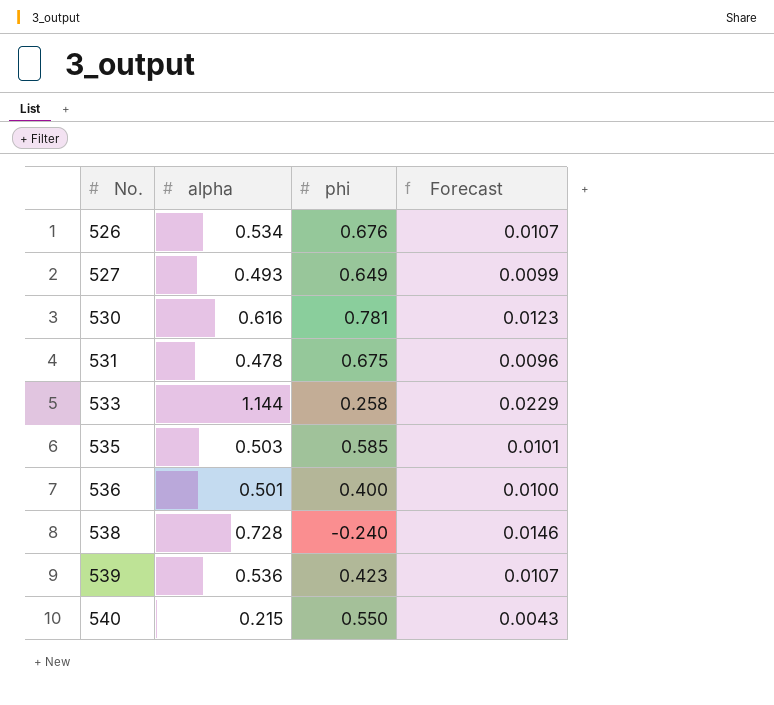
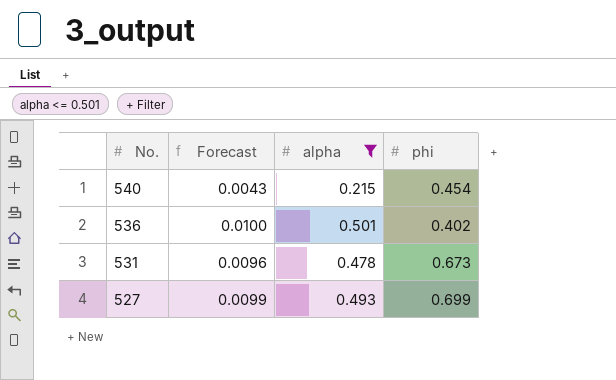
filter: none -> alpha <= 0.501
row order: No. ascending -> No. descending
column Forecast | position: 4 -> 2
540 | phi: 0.550 -> 0.454
536 | phi: 0.400 -> 0.402
531 | phi: 0.675 -> 0.673
527 | phi: 0.649 -> 0.699

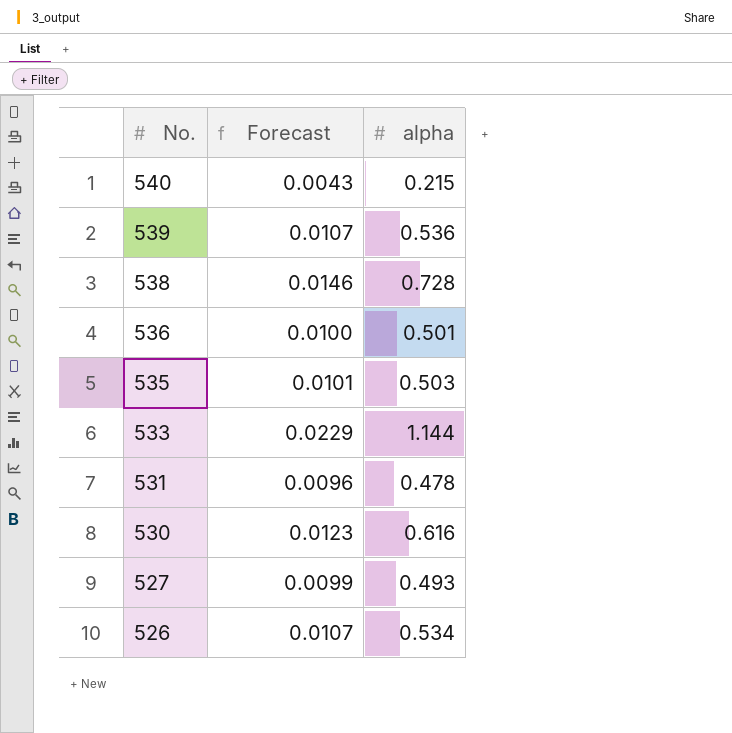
filter: alpha <= 0.501 -> none
column phi | position: 4 -> none

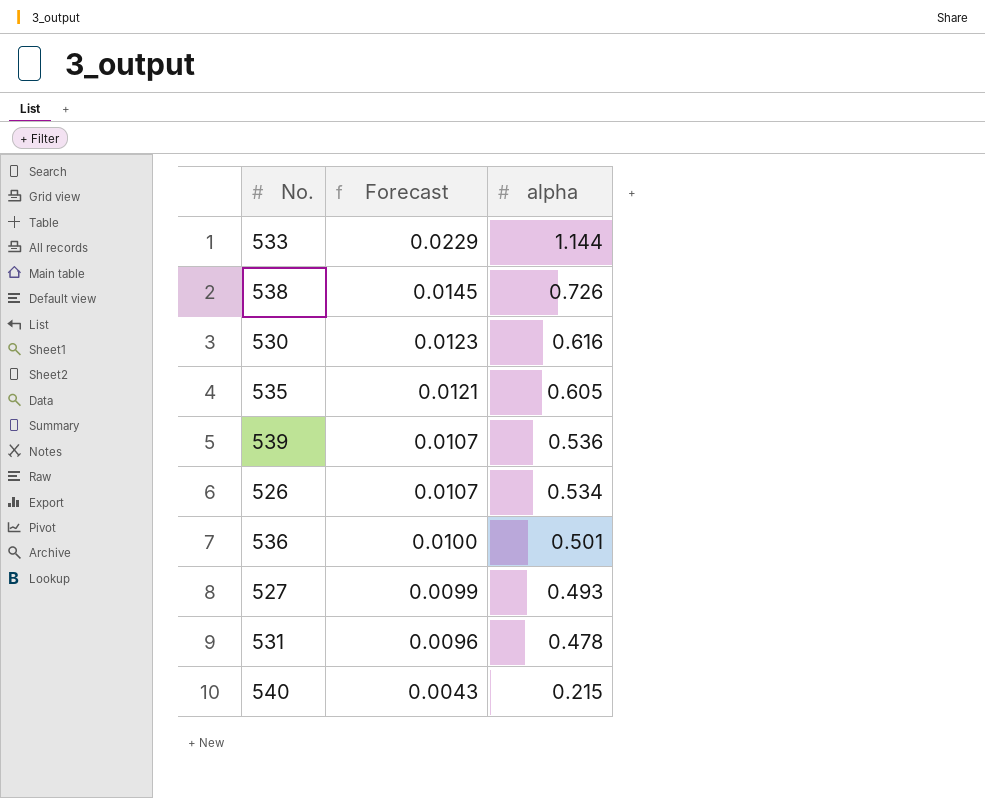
row order: No. descending -> Forecast descending
538 | Forecast: 0.0146 -> 0.0145
538 | alpha: 0.728 -> 0.726
535 | Forecast: 0.0101 -> 0.0121
535 | alpha: 0.503 -> 0.605

